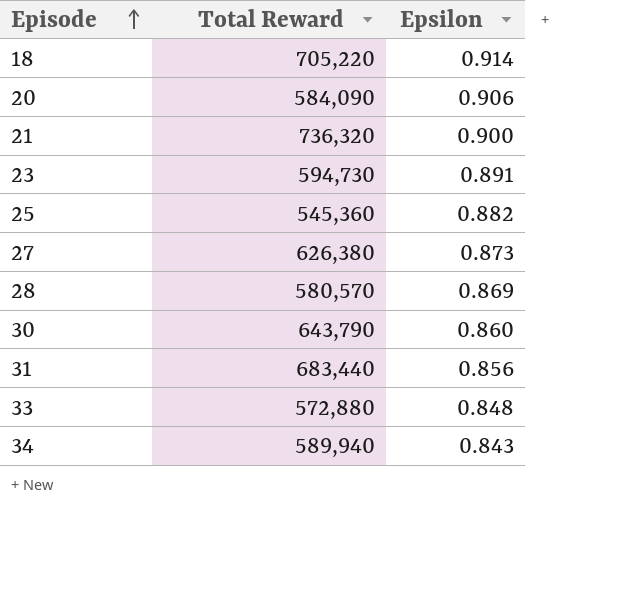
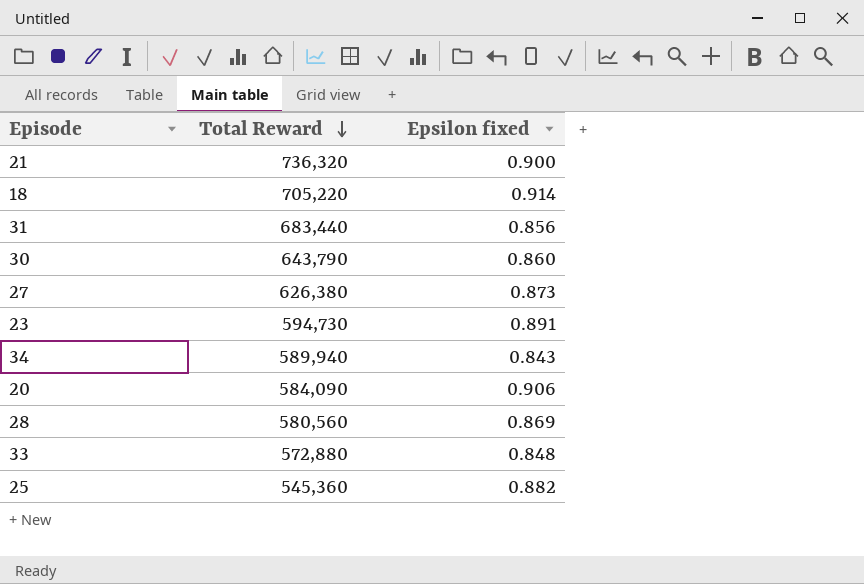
row order: Episode ascending -> Total Reward descending
column name: Epsilon -> Epsilon fixed
28 | Total Reward: 580,570 -> 580,560

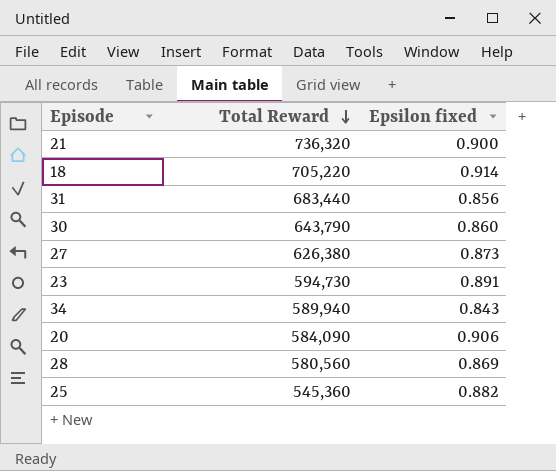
row 33: 572,880 | 0.848 -> none

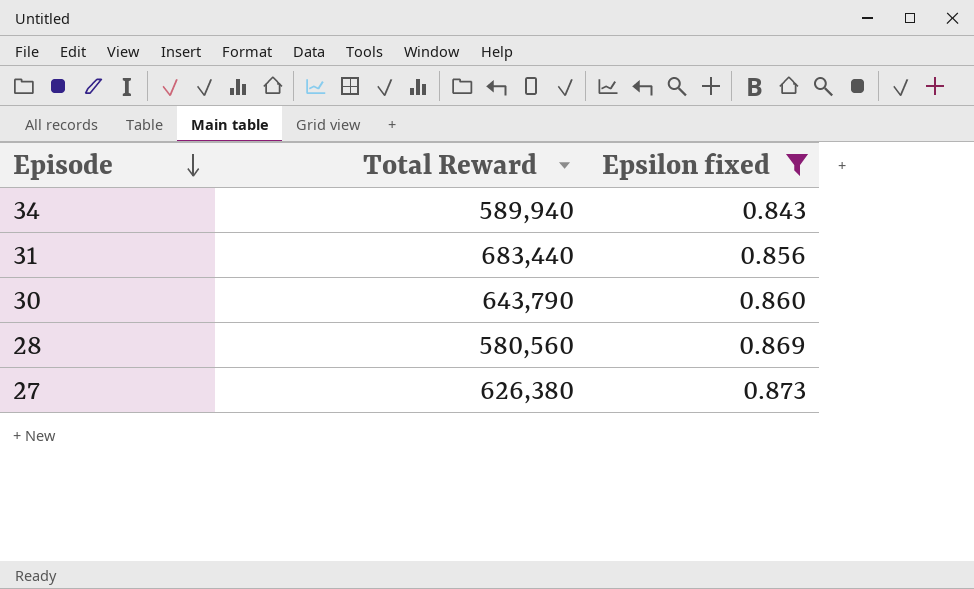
filter: none -> Epsilon fixed <= 0.873
row order: Total Reward descending -> Episode descending

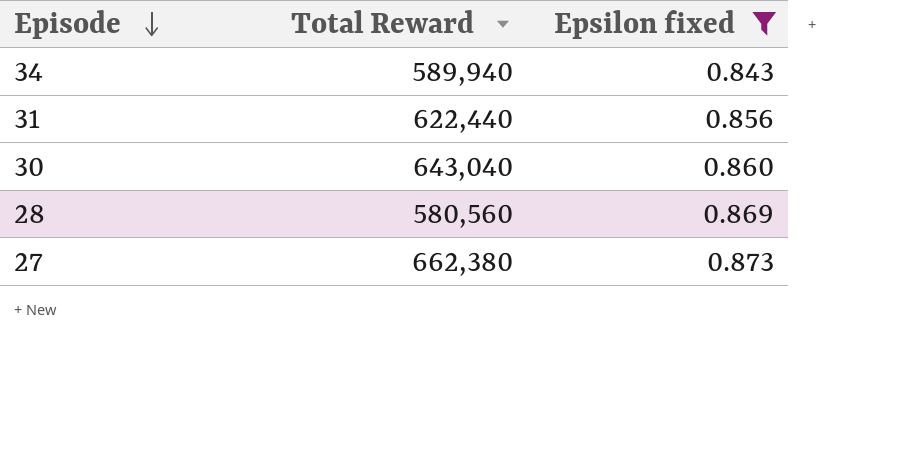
31 | Total Reward: 683,440 -> 622,440
30 | Total Reward: 643,790 -> 643,040
27 | Total Reward: 626,380 -> 662,380

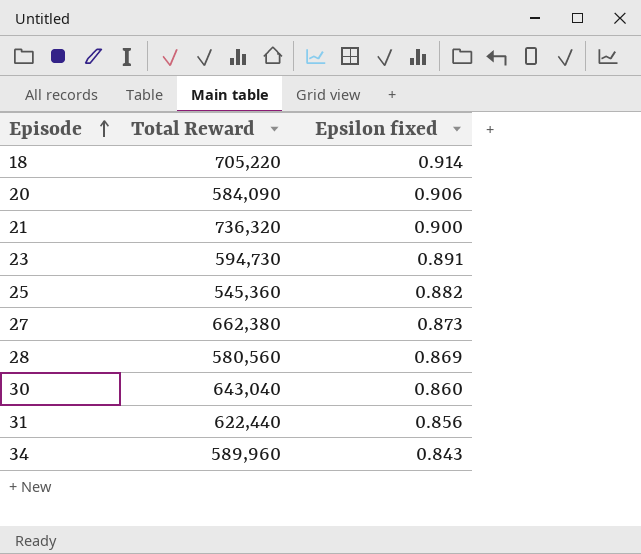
filter: Epsilon fixed <= 0.873 -> none
row order: Episode descending -> Episode ascending
34 | Total Reward: 589,940 -> 589,960

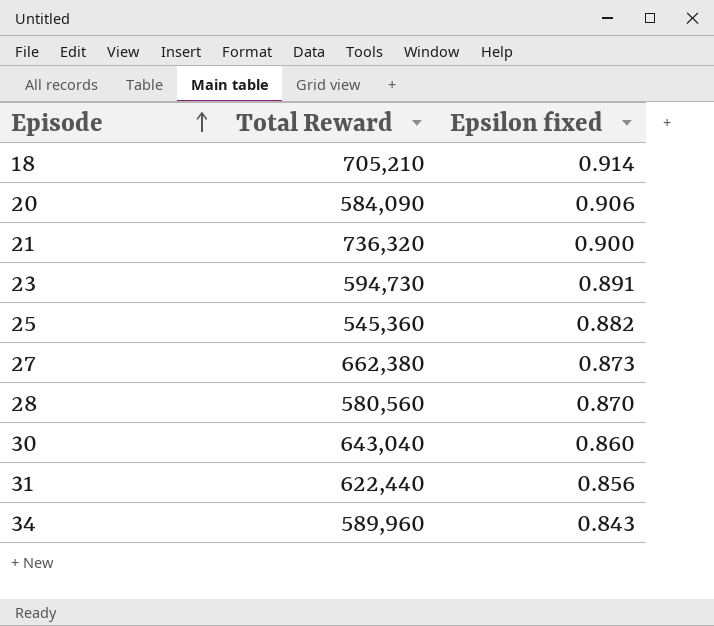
18 | Total Reward: 705,220 -> 705,210
28 | Epsilon fixed: 0.869 -> 0.870

